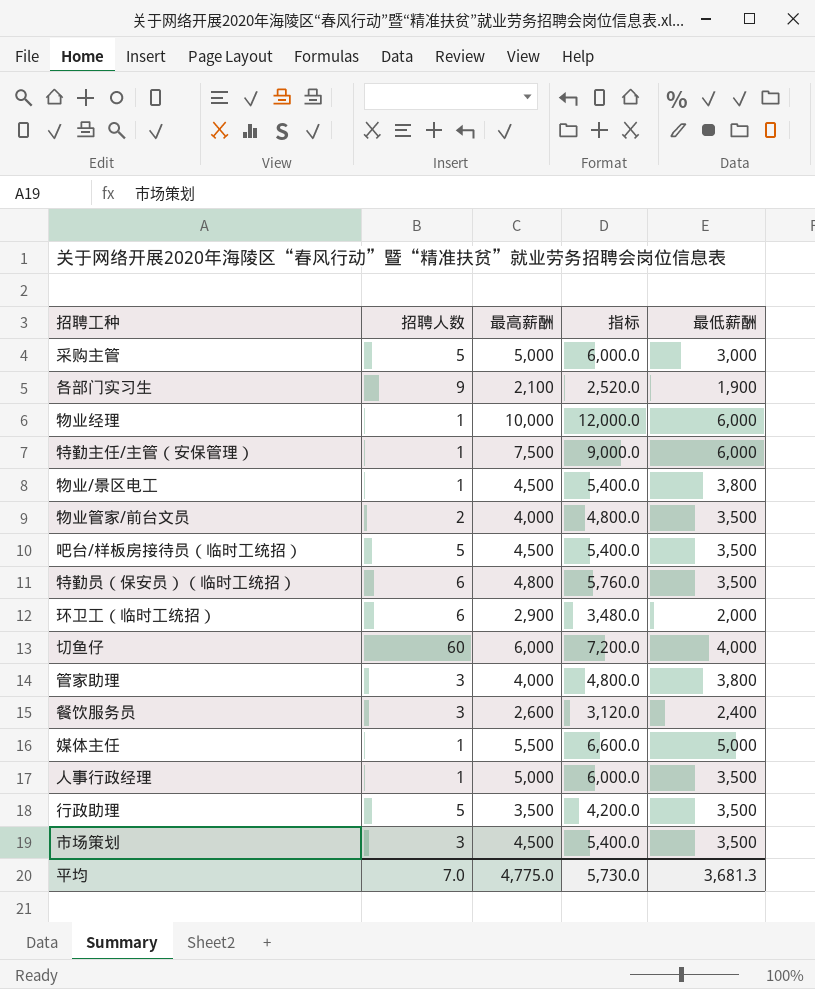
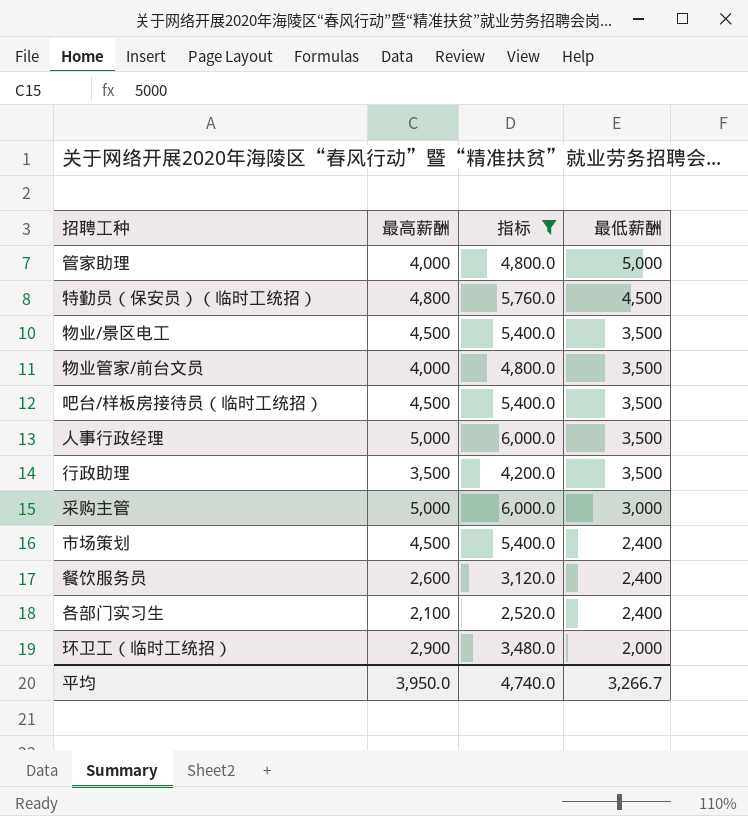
filter: none -> 指标 <= 6,000.0
row order: none -> 最低薪酬 descending
column 招聘人数 | position: 2 -> none
管家助理 | 最低薪酬: 3,800 -> 5,000
特勤员（保安员）（临时工统招） | 最低薪酬: 3,500 -> 4,500
物业/景区电工 | 最低薪酬: 3,800 -> 3,500
市场策划 | 最低薪酬: 3,500 -> 2,400
各部门实习生 | 最低薪酬: 1,900 -> 2,400
平均 | 最高薪酬: 4,775.0 -> 3,950.0
平均 | 指标: 5,730.0 -> 4,740.0
平均 | 最低薪酬: 3,681.3 -> 3,266.7

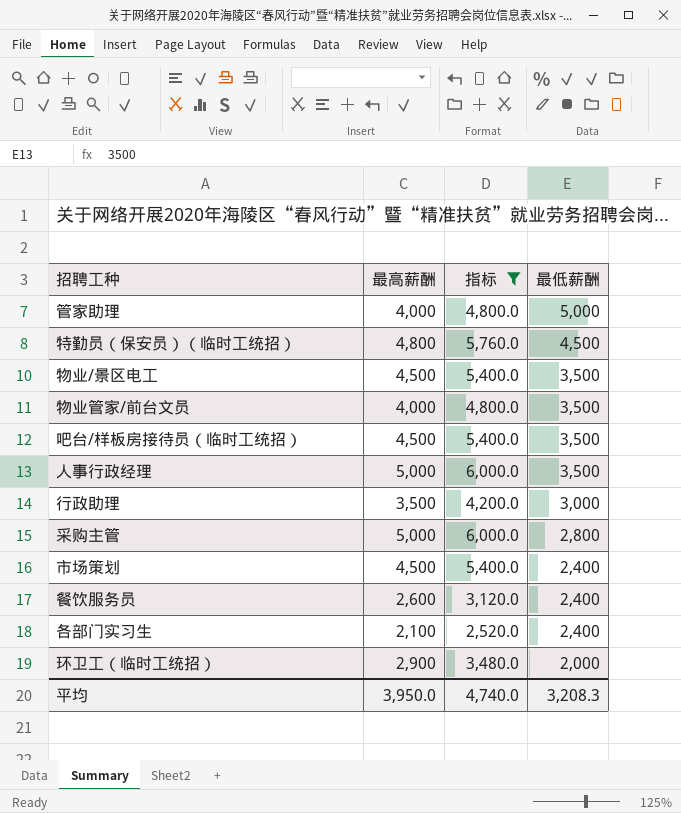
行政助理 | 最低薪酬: 3,500 -> 3,000
采购主管 | 最低薪酬: 3,000 -> 2,800
平均 | 最低薪酬: 3,266.7 -> 3,208.3

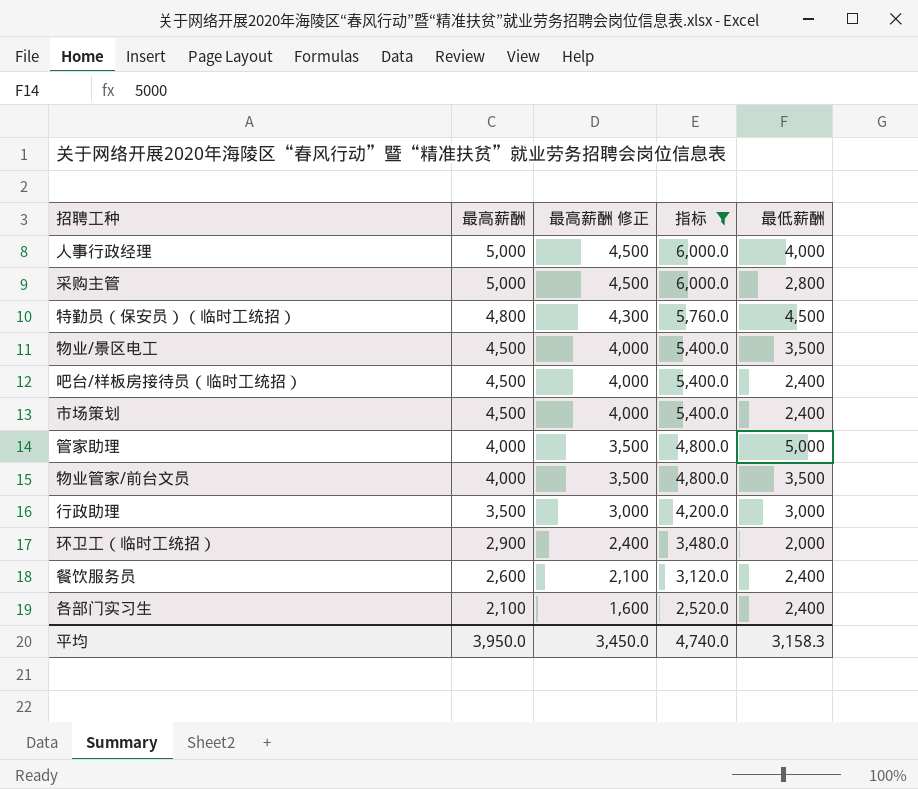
row order: 最低薪酬 descending -> 最高薪酬 descending
column 最高薪酬 修正 | formula: none -> [最高薪酬] - 500
人事行政经理 | 最低薪酬: 3,500 -> 4,000
吧台/样板房接待员（临时工统招） | 最低薪酬: 3,500 -> 2,400
平均 | 最低薪酬: 3,208.3 -> 3,158.3

